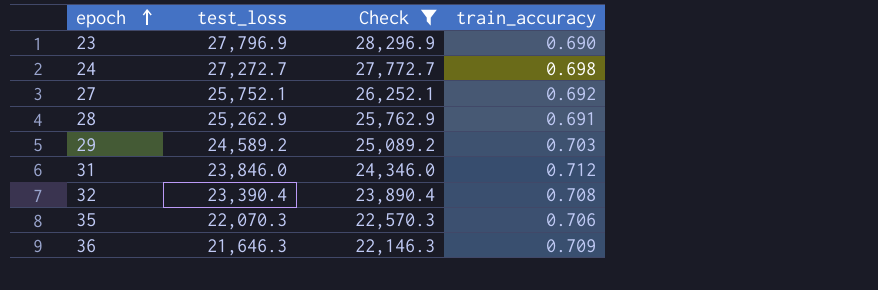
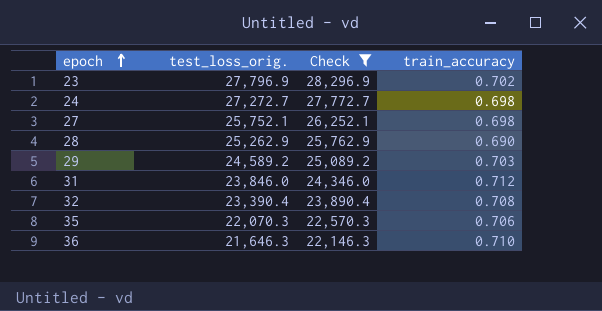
column name: test_loss -> test_loss_orig.
23 | train_accuracy: 0.690 -> 0.702
27 | train_accuracy: 0.692 -> 0.698
28 | train_accuracy: 0.691 -> 0.690
36 | train_accuracy: 0.709 -> 0.710

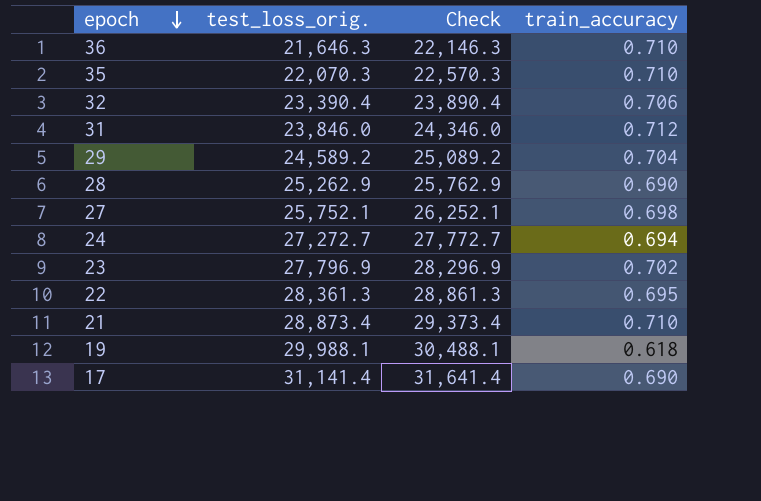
filter: Check <= 28,296.9 -> none
row order: epoch ascending -> epoch descending
35 | train_accuracy: 0.706 -> 0.710
32 | train_accuracy: 0.708 -> 0.706
29 | train_accuracy: 0.703 -> 0.704
24 | train_accuracy: 0.698 -> 0.694

